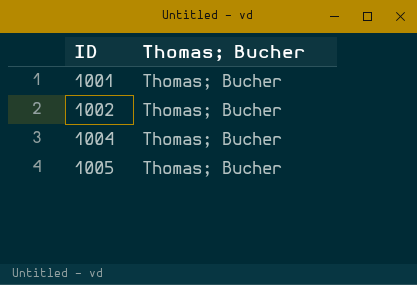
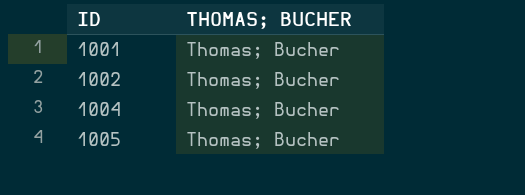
column name: Thomas; Bucher -> THOMAS; BUCHER

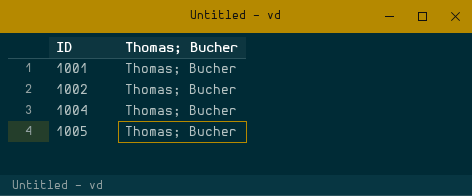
column name: THOMAS; BUCHER -> Thomas; Bucher

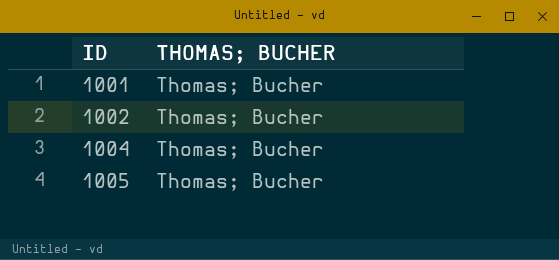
column name: Thomas; Bucher -> THOMAS; BUCHER

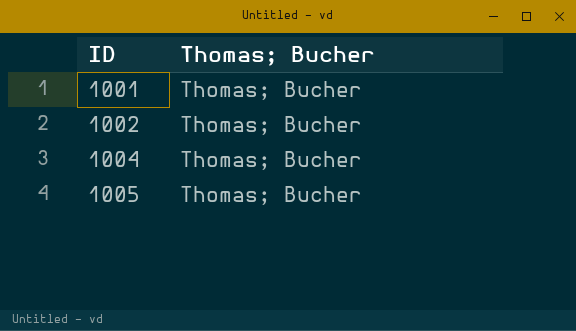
column name: THOMAS; BUCHER -> Thomas; Bucher

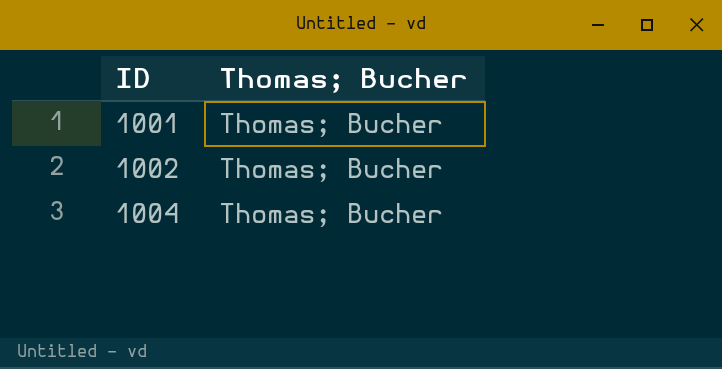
row 1005: Thomas; Bucher -> none

